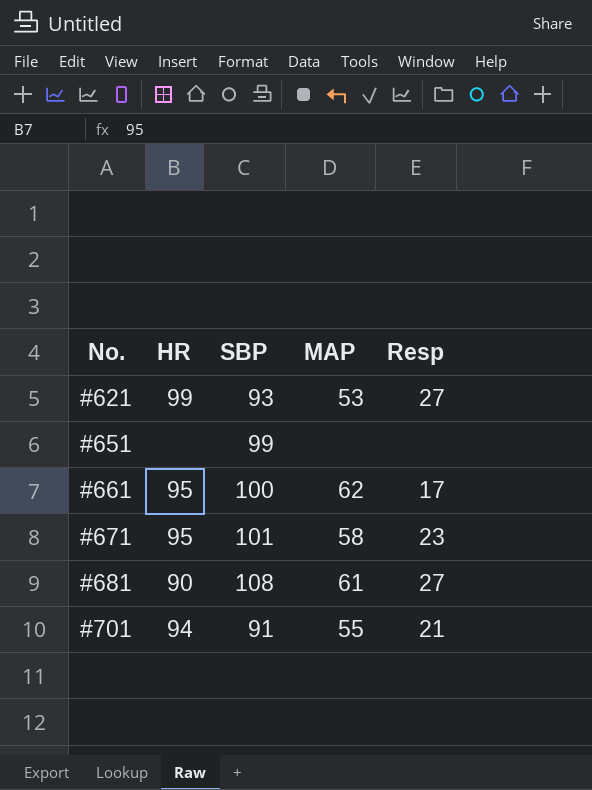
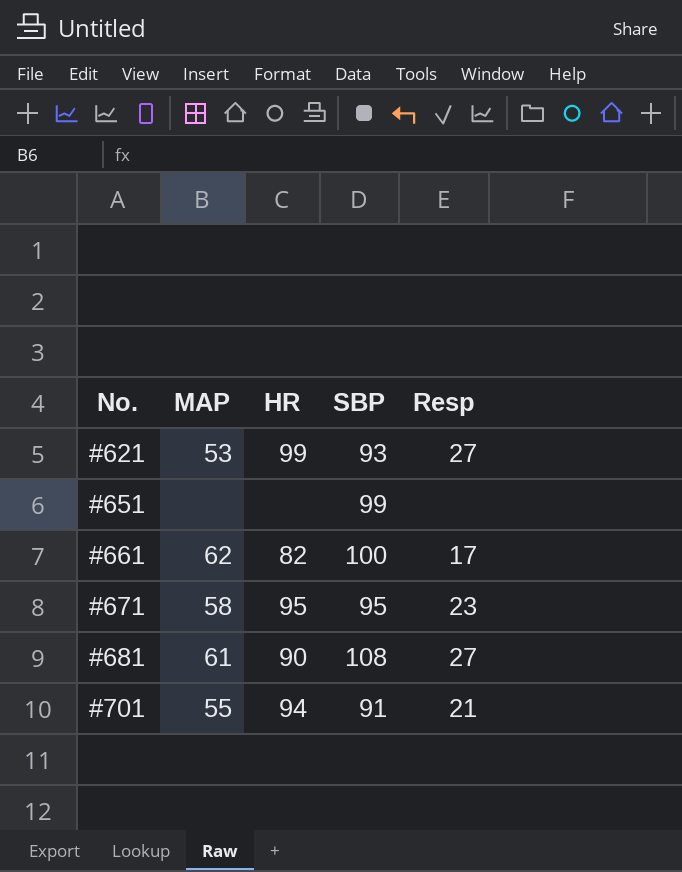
column MAP | position: 4 -> 2
#661 | HR: 95 -> 82
#671 | SBP: 101 -> 95

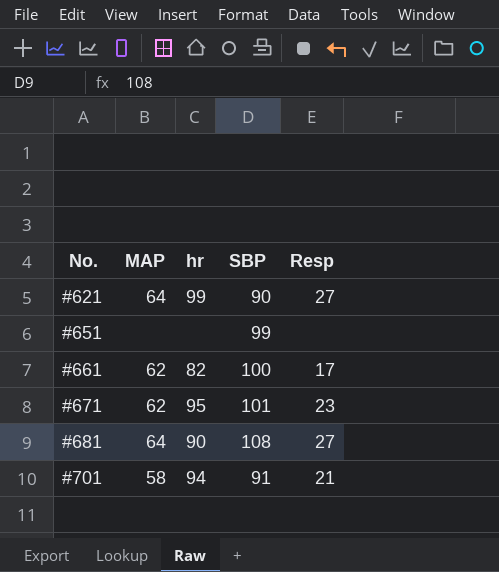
column name: HR -> hr
#621 | MAP: 53 -> 64
#621 | SBP: 93 -> 90
#671 | MAP: 58 -> 62
#671 | SBP: 95 -> 101
#681 | MAP: 61 -> 64
#701 | MAP: 55 -> 58

